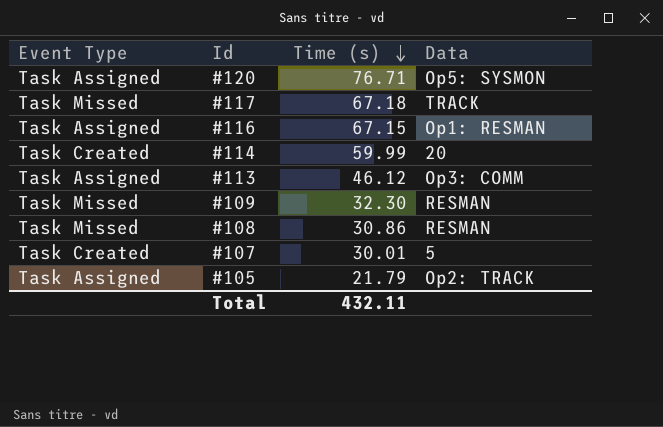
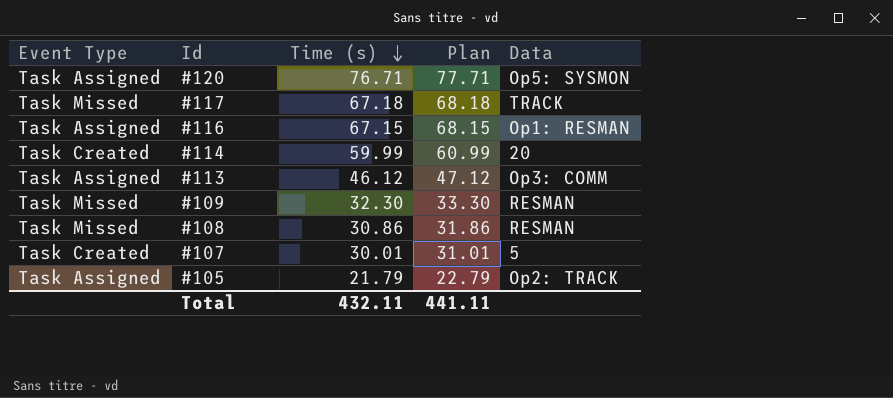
column Plan | formula: none -> [Time (s)] + 1

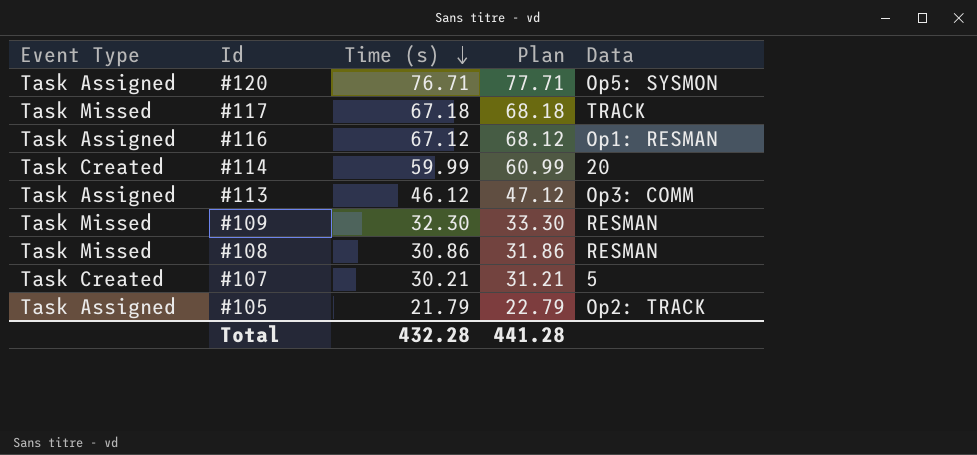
#116 | Time (s): 67.15 -> 67.12
#116 | Plan: 68.15 -> 68.12
#107 | Time (s): 30.01 -> 30.21
#107 | Plan: 31.01 -> 31.21
Total | Time (s): 432.11 -> 432.28
Total | Plan: 441.11 -> 441.28

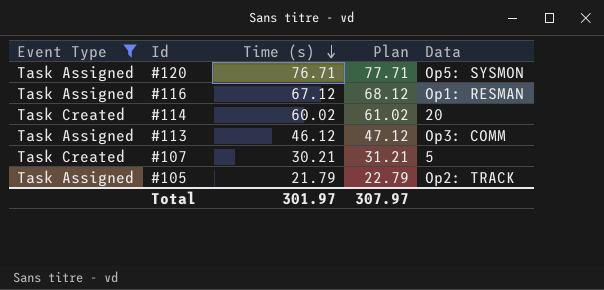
filter: none -> Event Type != Task Missed
#114 | Time (s): 59.99 -> 60.02
#114 | Plan: 60.99 -> 61.02
Total | Time (s): 432.28 -> 301.97
Total | Plan: 441.28 -> 307.97

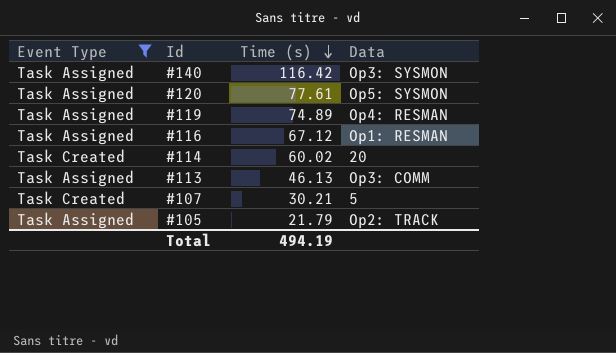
column Plan | formula: [Time (s)] + 1 -> none
row #140: none -> Task Assigned | 116.42 | Op3: SYSMON
#120 | Time (s): 76.71 -> 77.61
row #119: none -> Task Assigned | 74.89 | Op4: RESMAN
#113 | Time (s): 46.12 -> 46.13
Total | Time (s): 301.97 -> 494.19

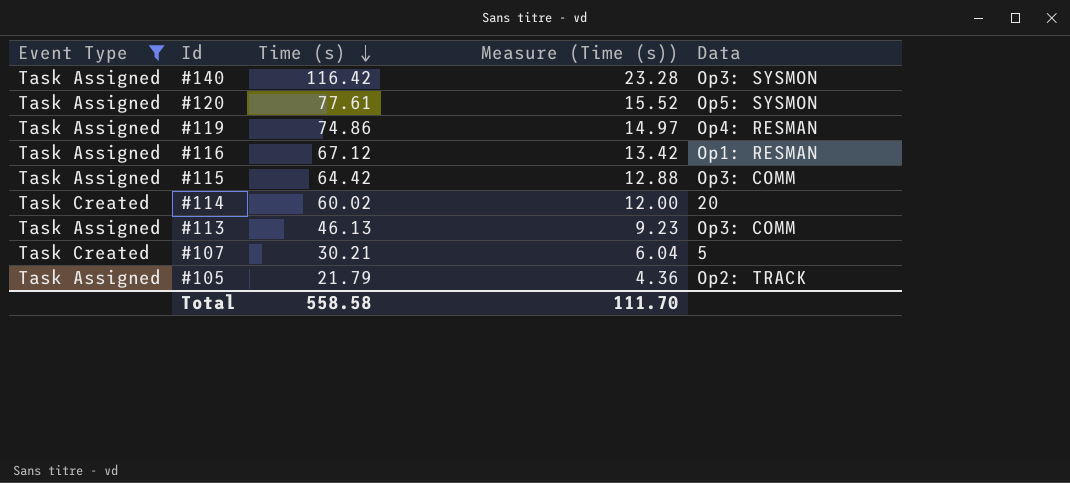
column Measure (Time (s)) | formula: none -> [Time (s)] * 0.2
#119 | Time (s): 74.89 -> 74.86
row #115: none -> Task Assigned | 64.42 | 12.88 | Op3: COMM
Total | Time (s): 494.19 -> 558.58

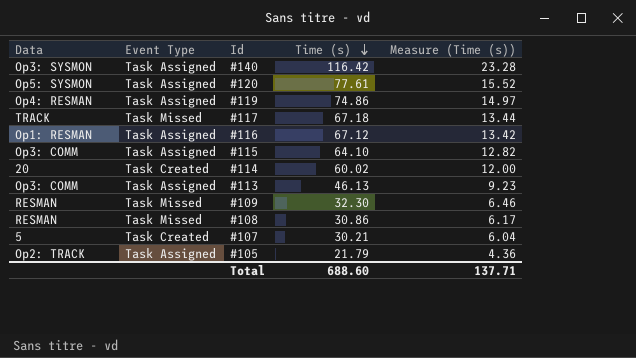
filter: Event Type != Task Missed -> none
column Data | position: 5 -> 1
#115 | Time (s): 64.42 -> 64.10
#115 | Measure (Time (s)): 12.88 -> 12.82
Total | Time (s): 558.58 -> 688.60
Total | Measure (Time (s)): 111.70 -> 137.71

